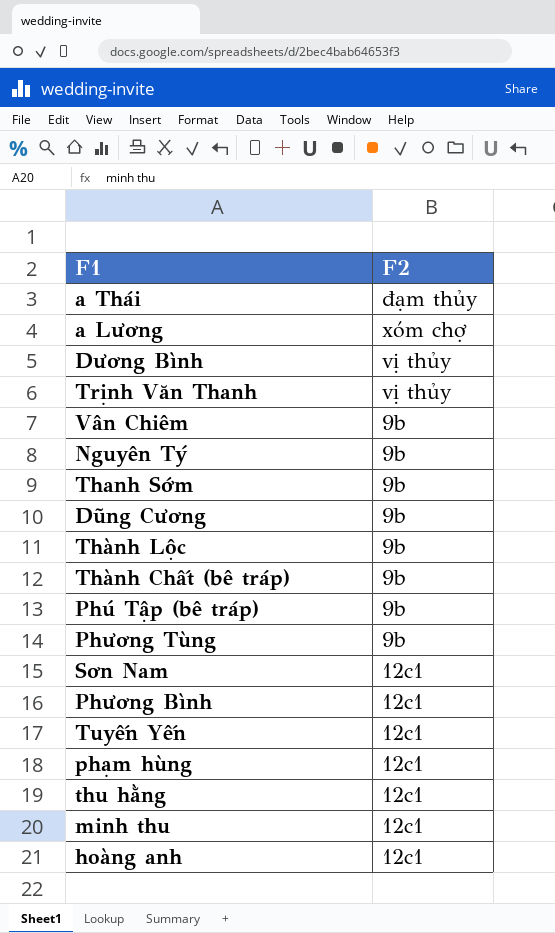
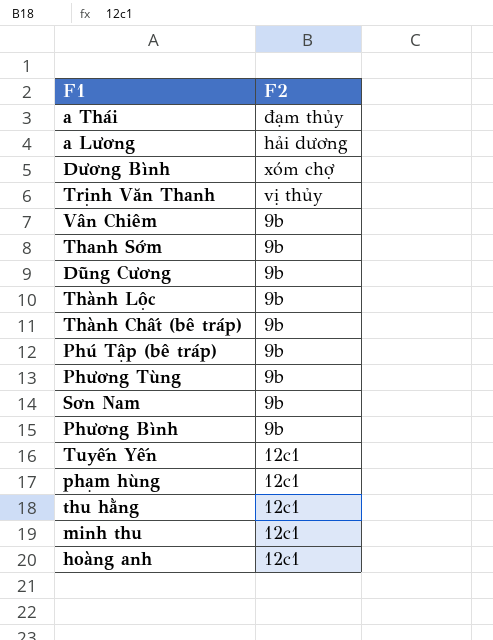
row Nguyên Tý: 9b -> none
a Lương | F2: xóm chợ -> hải dương
Dương Bình | F2: vị thủy -> xóm chợ
Sơn Nam | F2: 12c1 -> 9b
Phương Bình | F2: 12c1 -> 9b

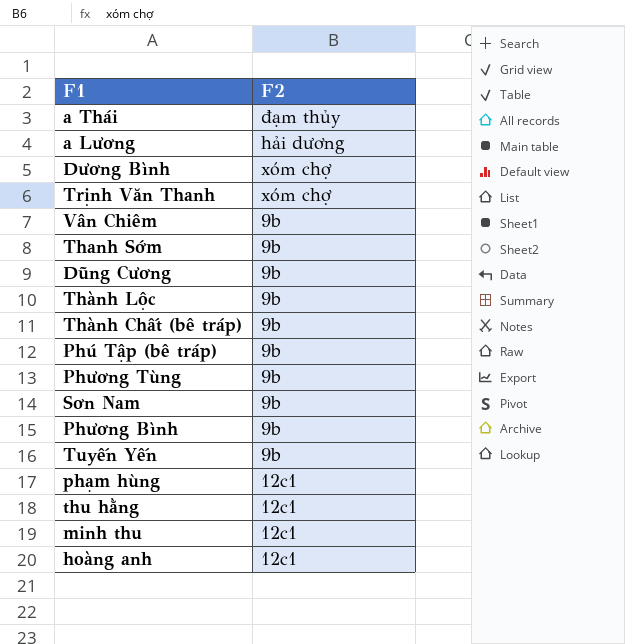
Trịnh Văn Thanh | F2: vị thủy -> xóm chợ
Tuyến Yến | F2: 12c1 -> 9b

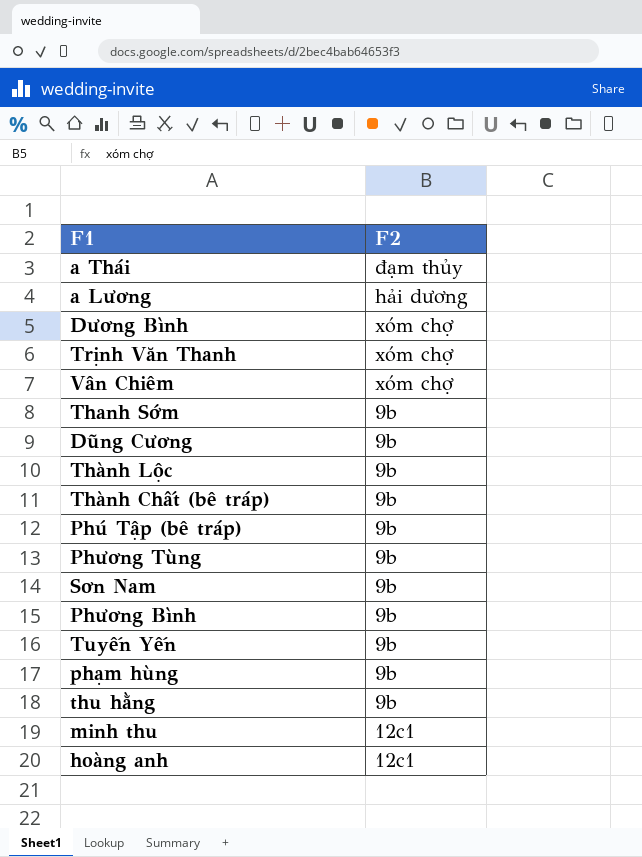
Vân Chiêm | F2: 9b -> xóm chợ
phạm hùng | F2: 12c1 -> 9b
thu hằng | F2: 12c1 -> 9b

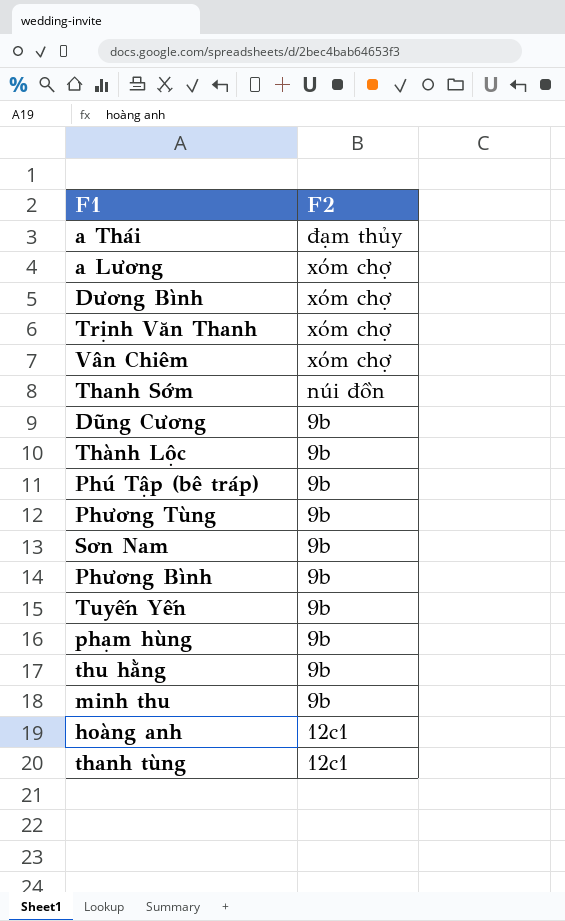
row Thành Chất (bê tráp): 9b -> none
a Lương | F2: hải dương -> xóm chợ
Thanh Sớm | F2: 9b -> núi đồn
minh thu | F2: 12c1 -> 9b
row thanh tùng: none -> 12c1

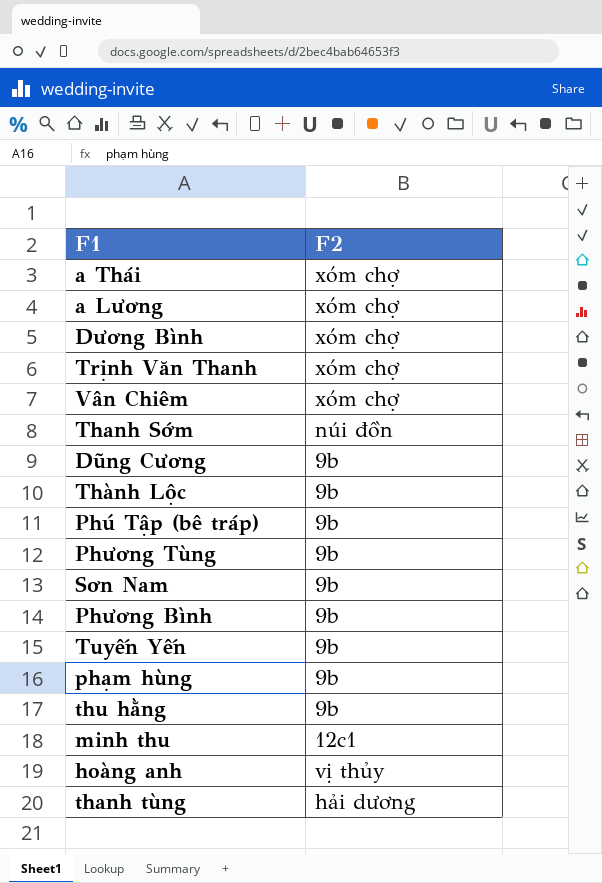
a Thái | F2: đạm thủy -> xóm chợ
minh thu | F2: 9b -> 12c1
hoàng anh | F2: 12c1 -> vị thủy
thanh tùng | F2: 12c1 -> hải dương

